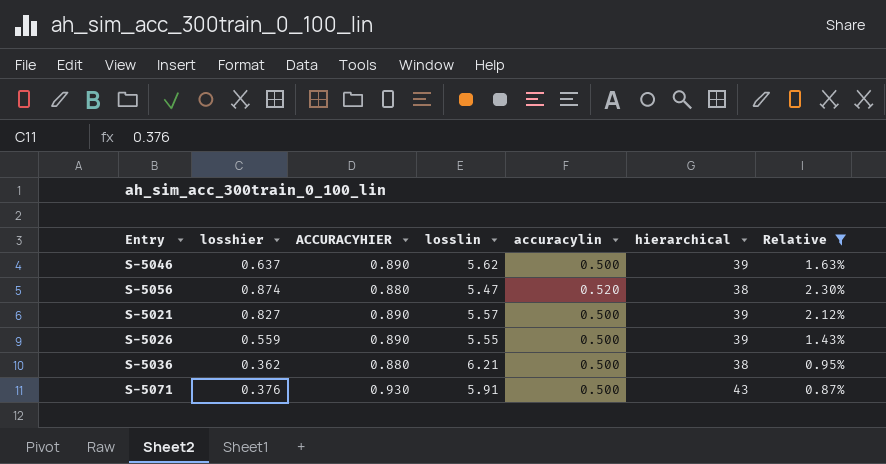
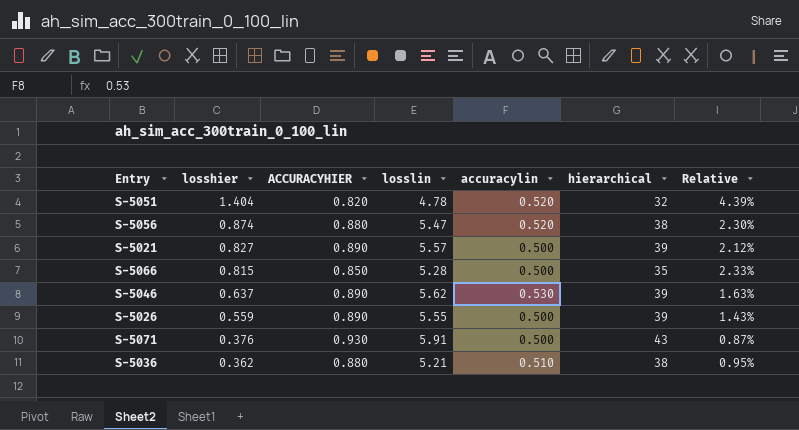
filter: Relative <= 2.30% -> none
row order: none -> losshier descending
S-5046 | accuracylin: 0.500 -> 0.530
S-5036 | losslin: 6.21 -> 5.21
S-5036 | accuracylin: 0.500 -> 0.510

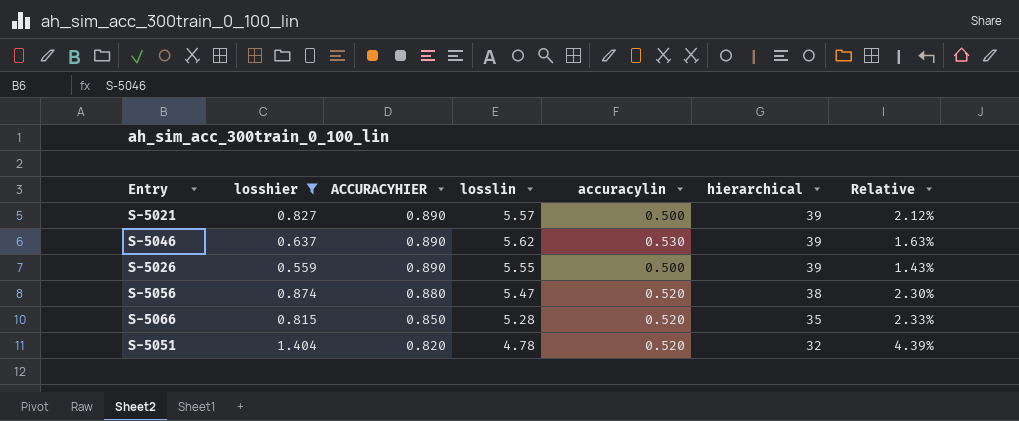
filter: none -> losshier >= 0.559
row order: losshier descending -> ACCURACYHIER descending
S-5066 | accuracylin: 0.500 -> 0.520

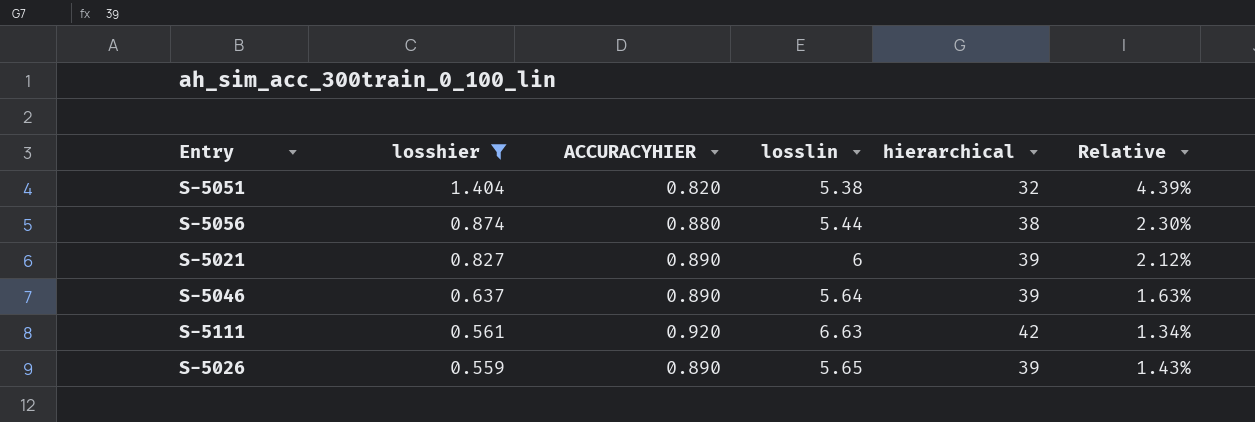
row order: ACCURACYHIER descending -> losshier descending
column accuracylin | position: 5 -> none
row S-5066: 0.815 | 0.850 | 5.28 | 0.520 | 35 | 2.33% -> none
S-5051 | losslin: 4.78 -> 5.38
S-5056 | losslin: 5.47 -> 5.44
S-5021 | losslin: 5.57 -> 6
S-5046 | losslin: 5.62 -> 5.64
row S-5111: none -> 0.561 | 0.920 | 6.63 | 42 | 1.34%
S-5026 | losslin: 5.55 -> 5.65

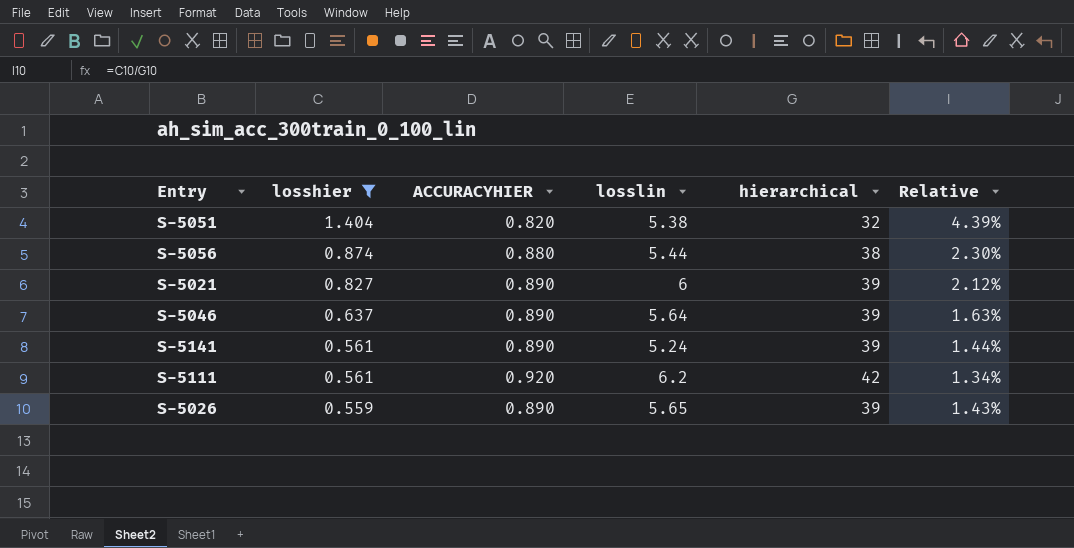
row S-5141: none -> 0.561 | 0.890 | 5.24 | 39 | 1.44%
S-5111 | losslin: 6.63 -> 6.2

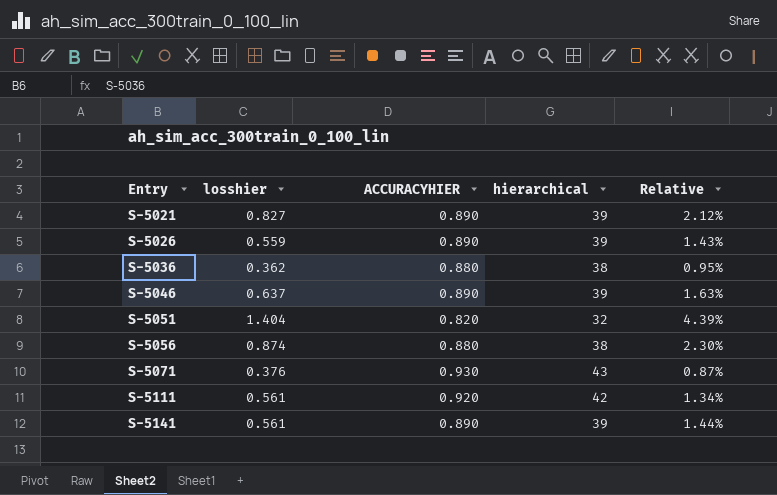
filter: losshier >= 0.559 -> none
row order: losshier descending -> Entry ascending
column losslin | position: 4 -> none

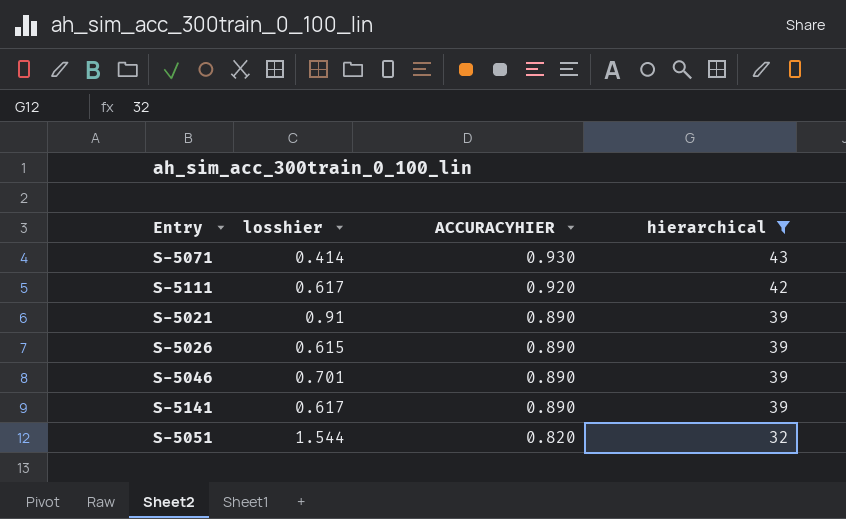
filter: none -> hierarchical != 38
row order: Entry ascending -> ACCURACYHIER descending
column Relative | formula: [losshier] / [hierarchical] -> none
S-5071 | losshier: 0.376 -> 0.414
S-5111 | losshier: 0.561 -> 0.617
S-5021 | losshier: 0.827 -> 0.91
S-5026 | losshier: 0.559 -> 0.615
S-5046 | losshier: 0.637 -> 0.701
S-5141 | losshier: 0.561 -> 0.617
S-5051 | losshier: 1.404 -> 1.544

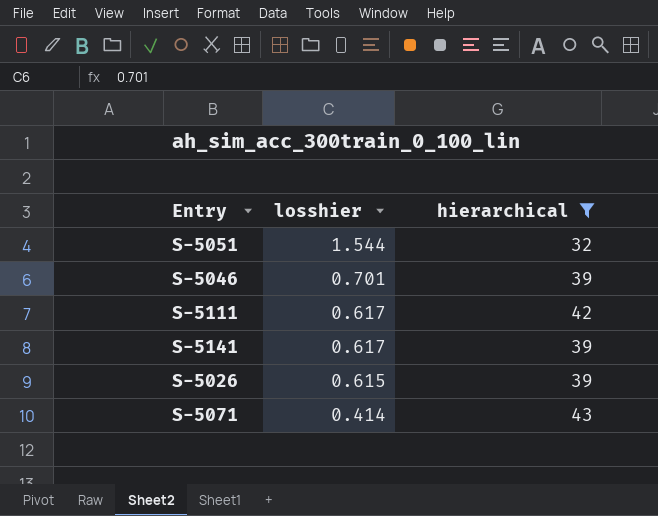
row order: ACCURACYHIER descending -> losshier descending
column ACCURACYHIER | position: 3 -> none
row S-5021: 0.91 | 0.890 | 39 -> none

